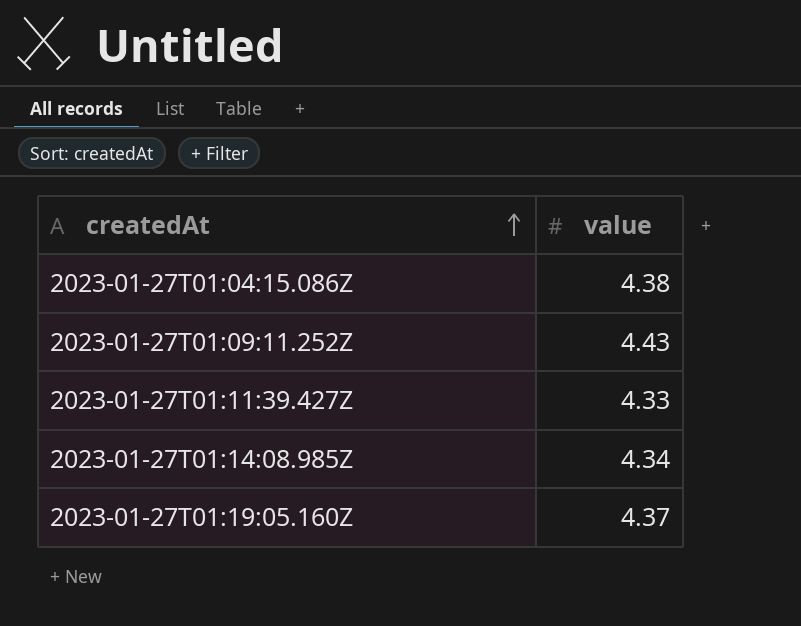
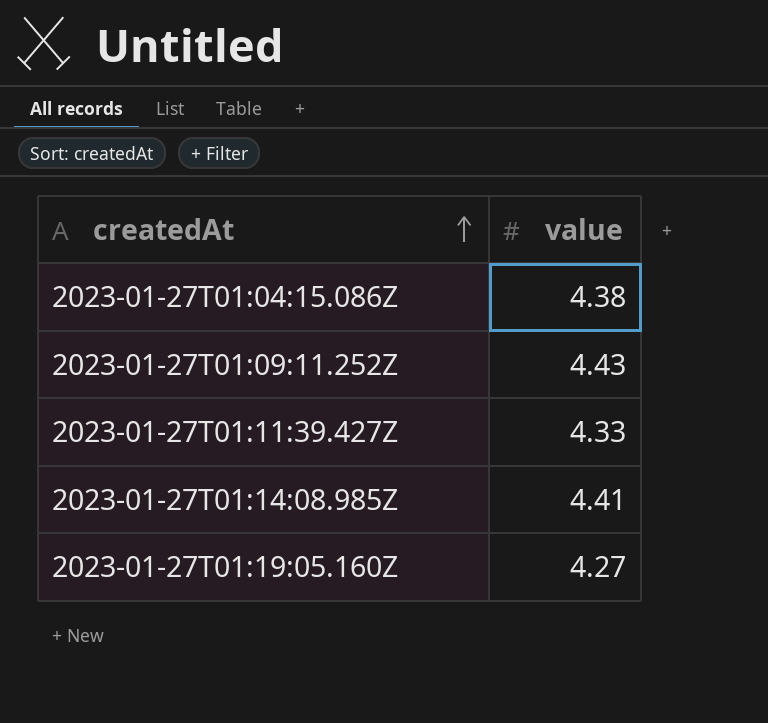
2023-01-27T01:14:08.985Z | value: 4.34 -> 4.41
2023-01-27T01:19:05.160Z | value: 4.37 -> 4.27

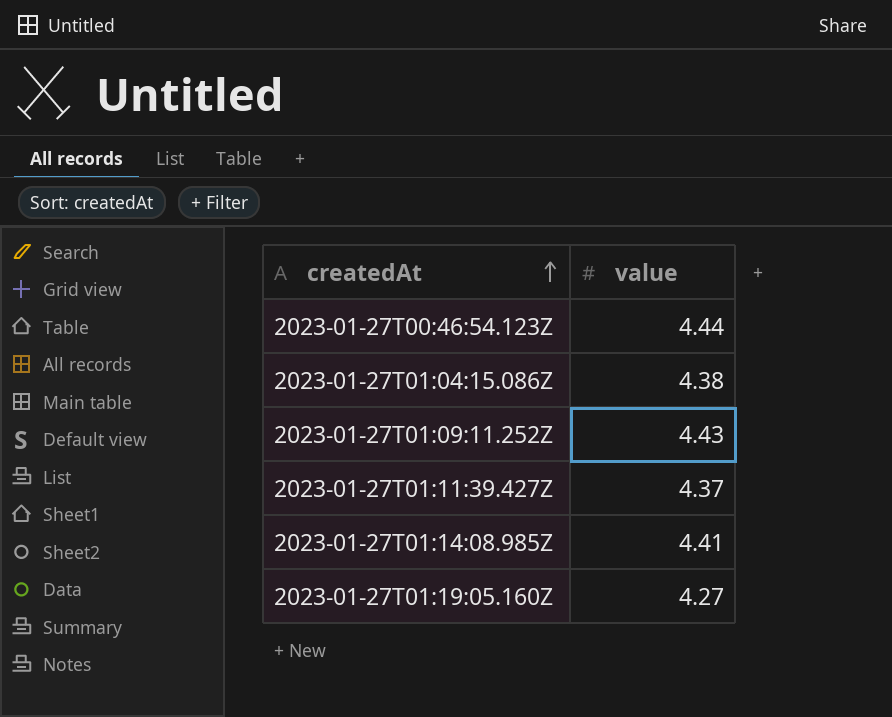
row 2023-01-27T00:46:54.123Z: none -> 4.44
2023-01-27T01:11:39.427Z | value: 4.33 -> 4.37

